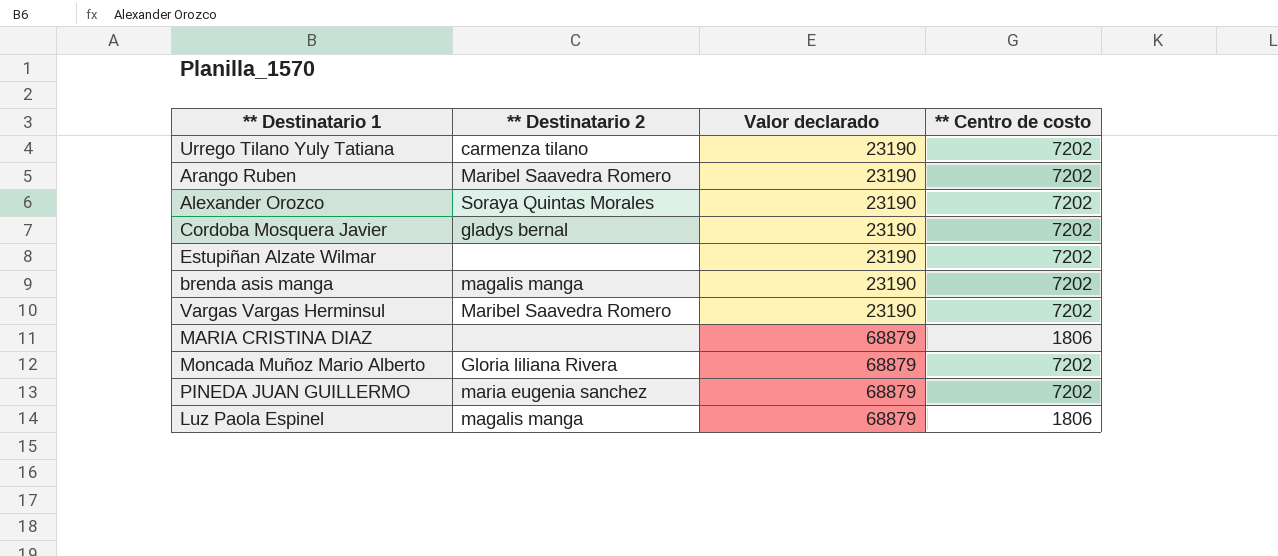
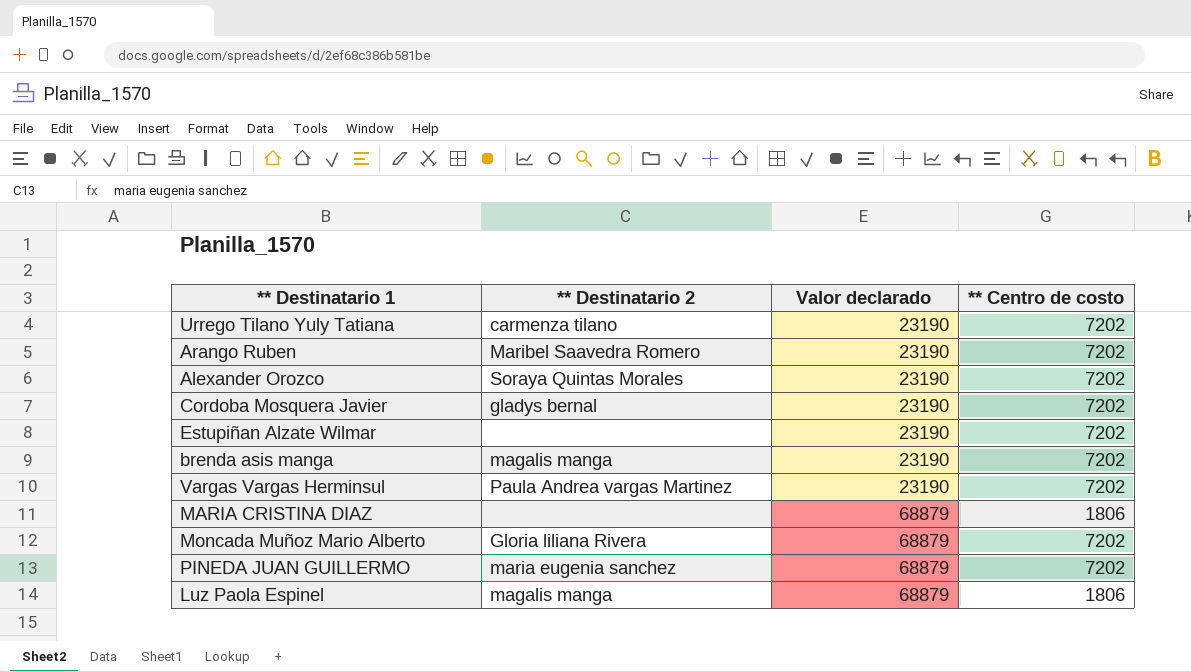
Vargas Vargas Herminsul | ** Destinatario 2: Maribel Saavedra Romero -> Paula Andrea vargas Martinez

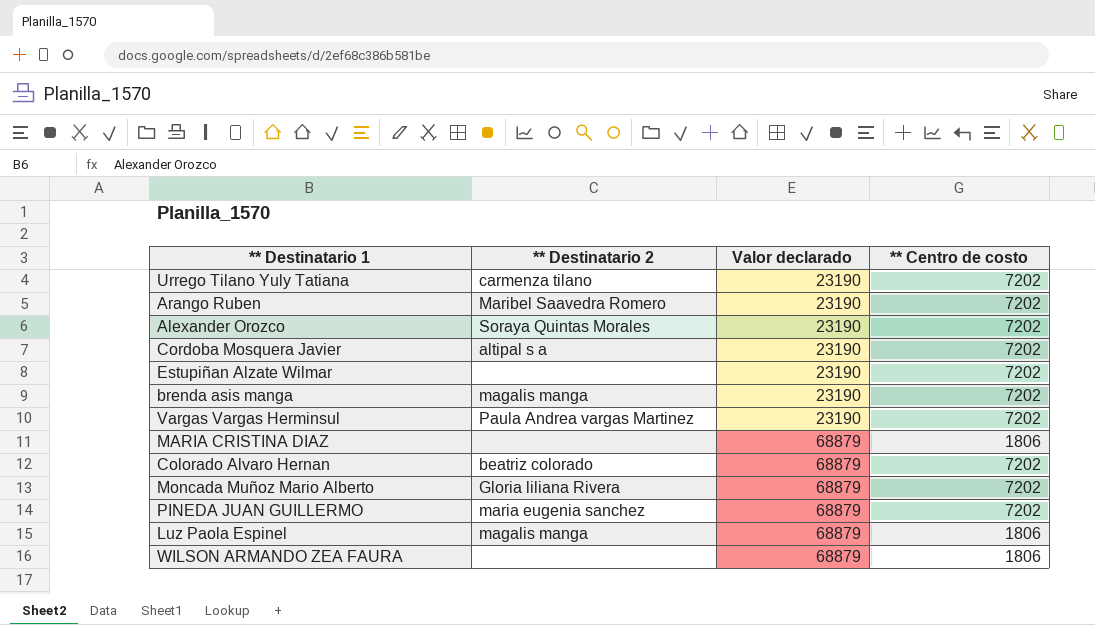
Cordoba Mosquera Javier | ** Destinatario 2: gladys bernal -> altipal s a
row Colorado Alvaro Hernan: none -> beatriz colorado | 68879 | 7202
row WILSON ARMANDO ZEA FAURA: none -> none | 68879 | 1806

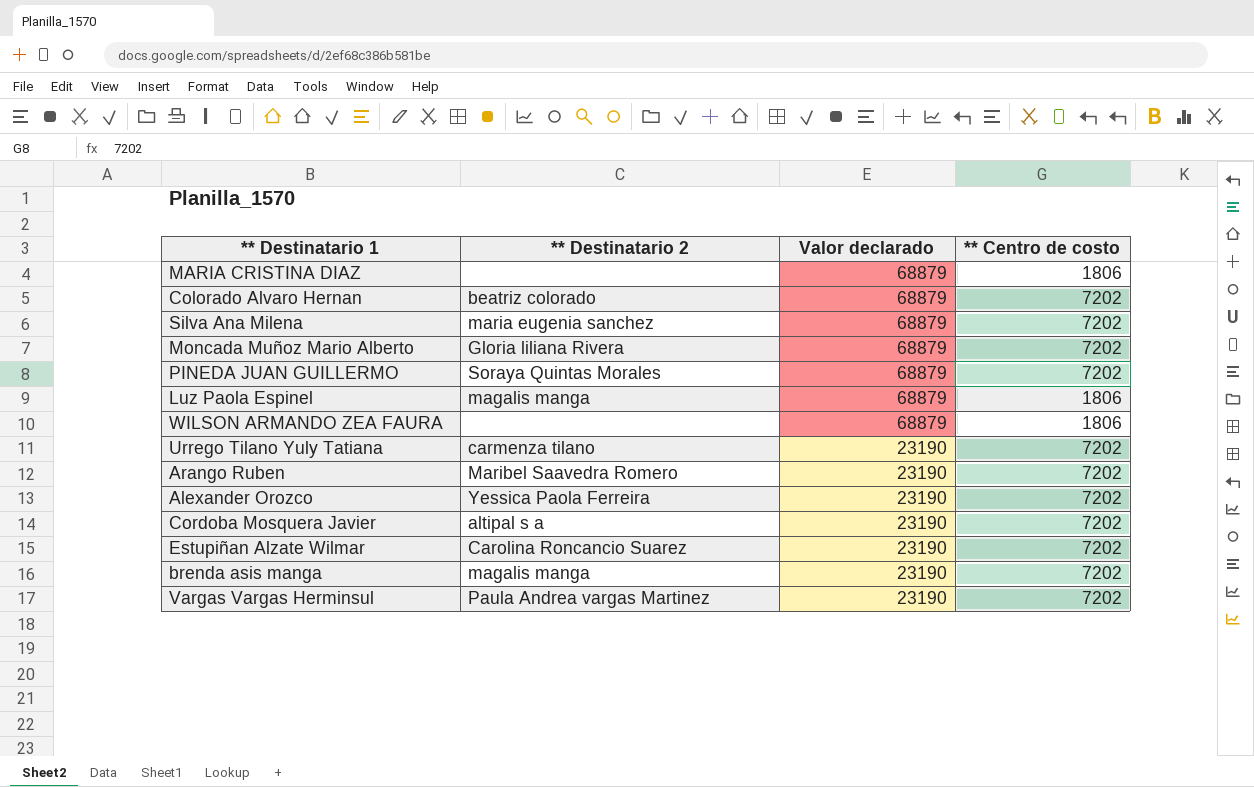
row order: Valor declarado ascending -> Valor declarado descending
row Silva Ana Milena: none -> maria eugenia sanchez | 68879 | 7202
PINEDA JUAN GUILLERMO | ** Destinatario 2: maria eugenia sanchez -> Soraya Quintas Morales
Alexander Orozco | ** Destinatario 2: Soraya Quintas Morales -> Yessica Paola Ferreira
Estupiñan Alzate Wilmar | ** Destinatario 2: none -> Carolina Roncancio Suarez

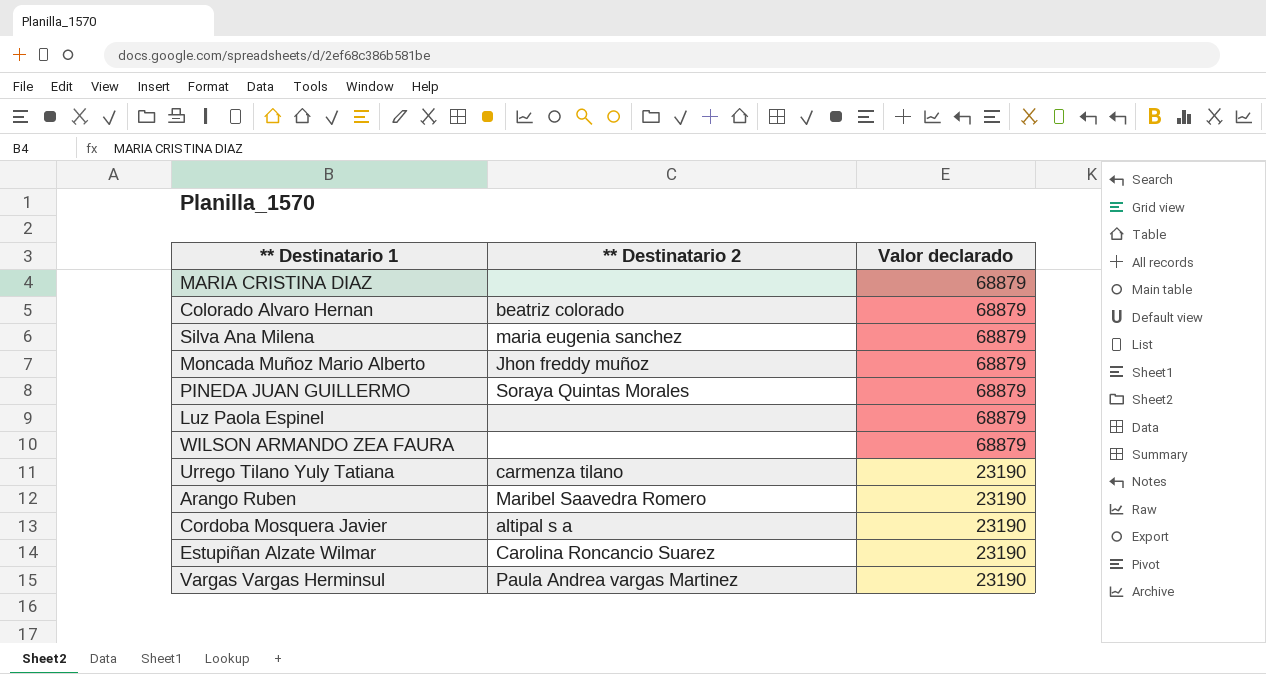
column ** Centro de costo | position: 4 -> none
row Alexander Orozco: Yessica Paola Ferreira | 23190 | 7202 -> none
row brenda asis manga: magalis manga | 23190 | 7202 -> none
Moncada Muñoz Mario Alberto | ** Destinatario 2: Gloria liliana Rivera -> Jhon freddy muñoz
Luz Paola Espinel | ** Destinatario 2: magalis manga -> none

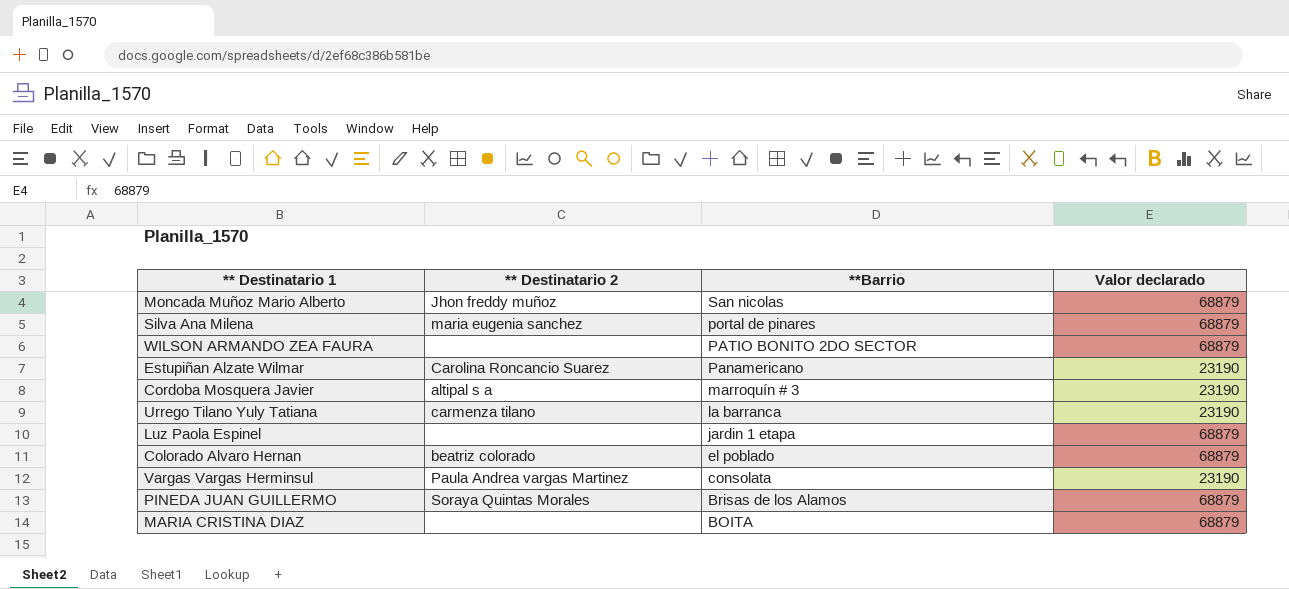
row order: Valor declarado descending -> **Barrio descending
column **Barrio | position: none -> 3
row Arango Ruben: Maribel Saavedra Romero | 23190 -> none

